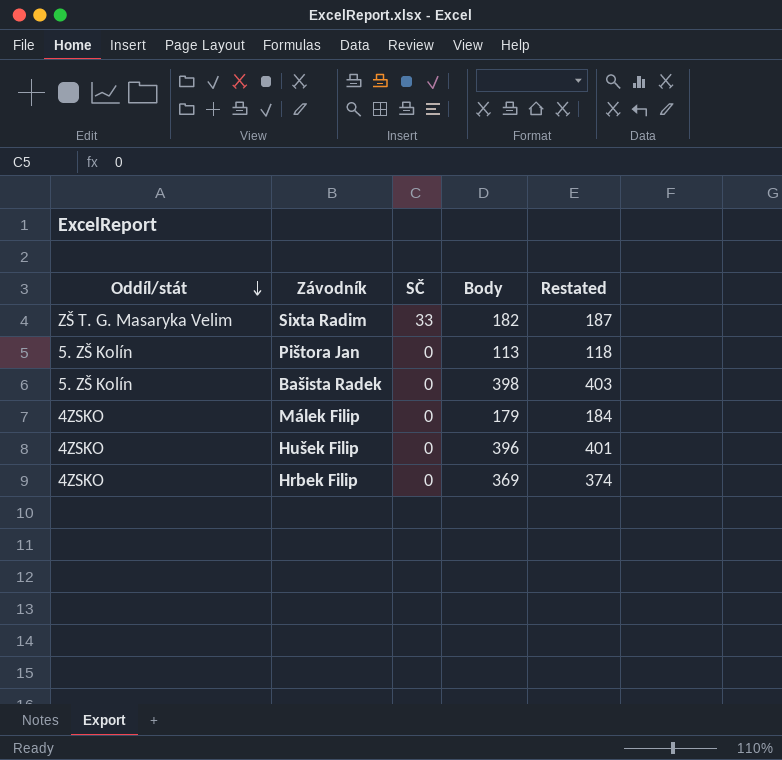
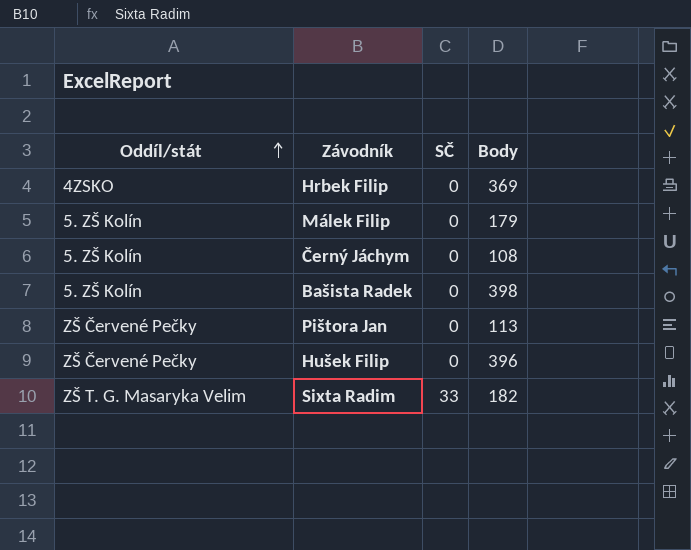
row order: Oddíl/stát descending -> Oddíl/stát ascending
column Restated | formula: [Body] + 5 -> none
Málek Filip | Oddíl/stát: 4ZSKO -> 5. ZŠ Kolín
row Černý Jáchym: none -> 5. ZŠ Kolín | 0 | 108
Pištora Jan | Oddíl/stát: 5. ZŠ Kolín -> ZŠ Červené Pečky
Hušek Filip | Oddíl/stát: 4ZSKO -> ZŠ Červené Pečky

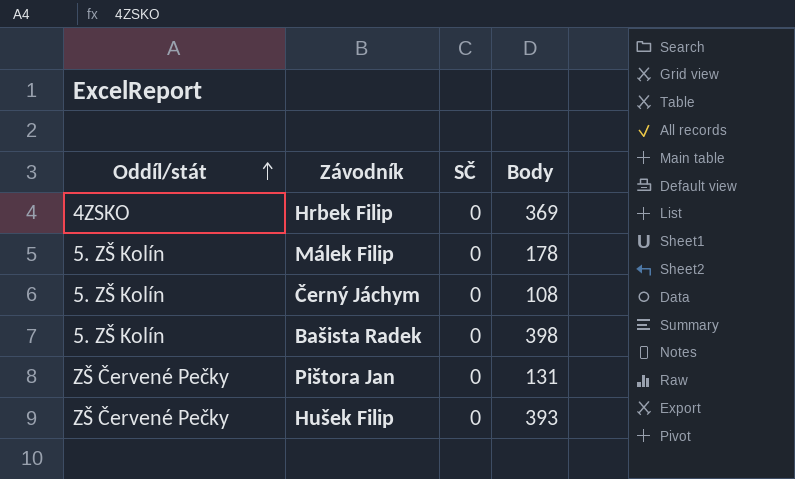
row Sixta Radim: ZŠ T. G. Masaryka Velim | 33 | 182 -> none
Málek Filip | Body: 179 -> 178
Pištora Jan | Body: 113 -> 131
Hušek Filip | Body: 396 -> 393

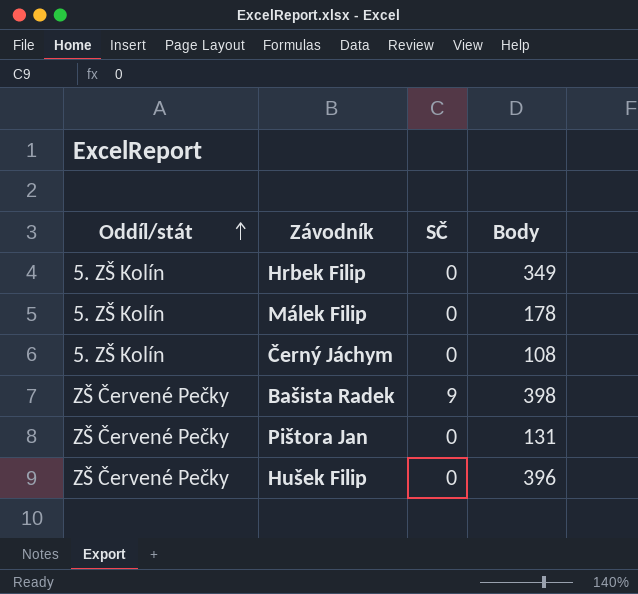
Hrbek Filip | Oddíl/stát: 4ZSKO -> 5. ZŠ Kolín
Hrbek Filip | Body: 369 -> 349
Bašista Radek | Oddíl/stát: 5. ZŠ Kolín -> ZŠ Červené Pečky
Bašista Radek | SČ: 0 -> 9
Hušek Filip | Body: 393 -> 396

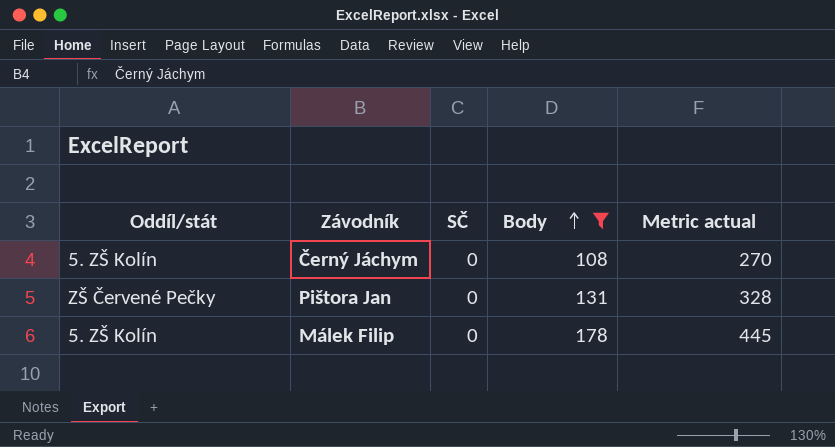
filter: none -> Body <= 178
row order: Oddíl/stát ascending -> Body ascending
column Metric actual | formula: none -> [Body] * 2.5

